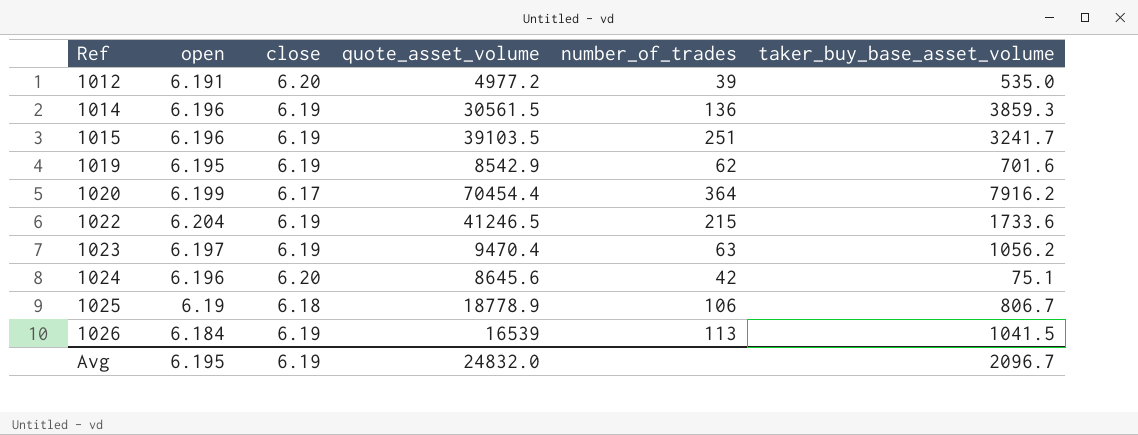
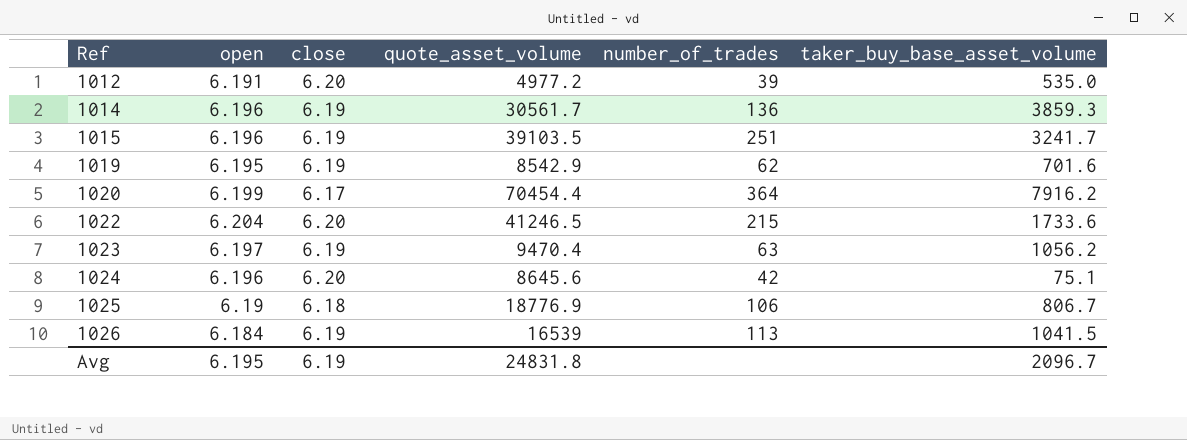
1014 | quote_asset_volume: 30561.5 -> 30561.7
1022 | close: 6.19 -> 6.20
1025 | quote_asset_volume: 18778.9 -> 18776.9
Avg | quote_asset_volume: 24832.0 -> 24831.8

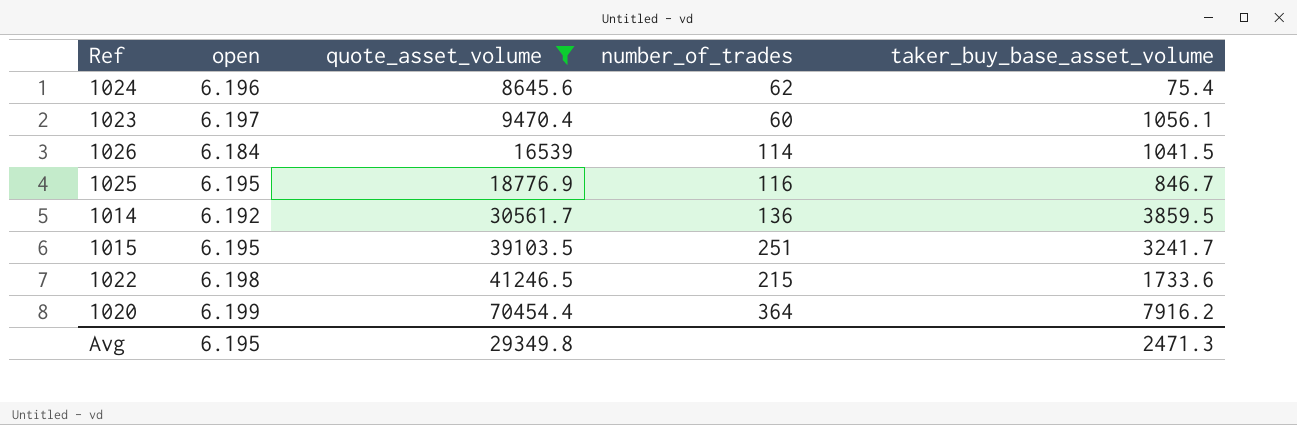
filter: none -> quote_asset_volume >= 8645.6
row order: Ref ascending -> quote_asset_volume ascending
column close | position: 3 -> none
1024 | number_of_trades: 42 -> 62
1024 | taker_buy_base_asset_volume: 75.1 -> 75.4
1023 | number_of_trades: 63 -> 60
1023 | taker_buy_base_asset_volume: 1056.2 -> 1056.1
1026 | number_of_trades: 113 -> 114
1025 | open: 6.19 -> 6.195
1025 | number_of_trades: 106 -> 116
1025 | taker_buy_base_asset_volume: 806.7 -> 846.7
1014 | open: 6.196 -> 6.192
1014 | taker_buy_base_asset_volume: 3859.3 -> 3859.5
1015 | open: 6.196 -> 6.195
1022 | open: 6.204 -> 6.198
Avg | quote_asset_volume: 24831.8 -> 29349.8
Avg | taker_buy_base_asset_volume: 2096.7 -> 2471.3

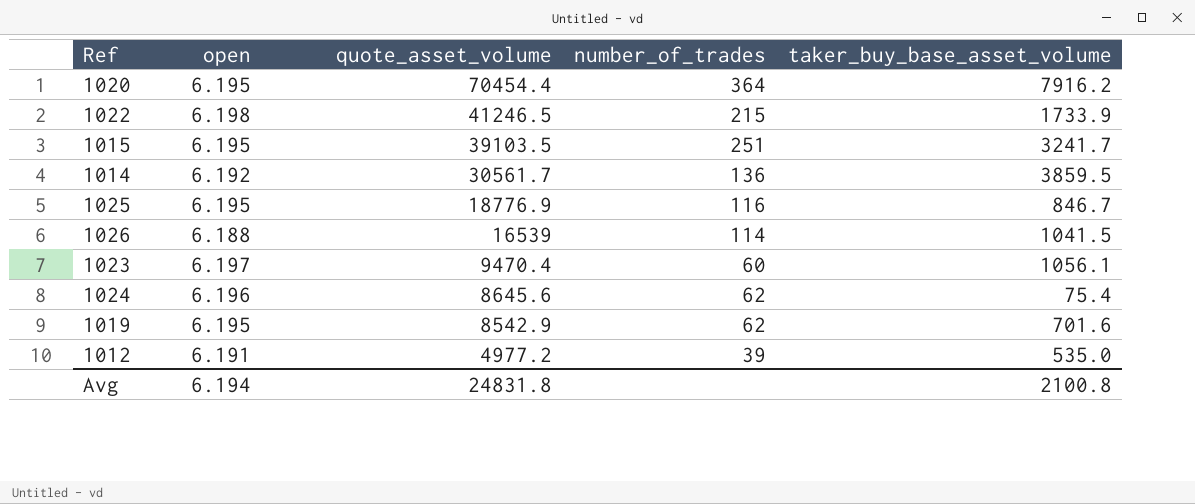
filter: quote_asset_volume >= 8645.6 -> none
row order: quote_asset_volume ascending -> quote_asset_volume descending
1020 | open: 6.199 -> 6.195
1022 | taker_buy_base_asset_volume: 1733.6 -> 1733.9
1026 | open: 6.184 -> 6.188
Avg | open: 6.195 -> 6.194
Avg | quote_asset_volume: 29349.8 -> 24831.8
Avg | taker_buy_base_asset_volume: 2471.3 -> 2100.8

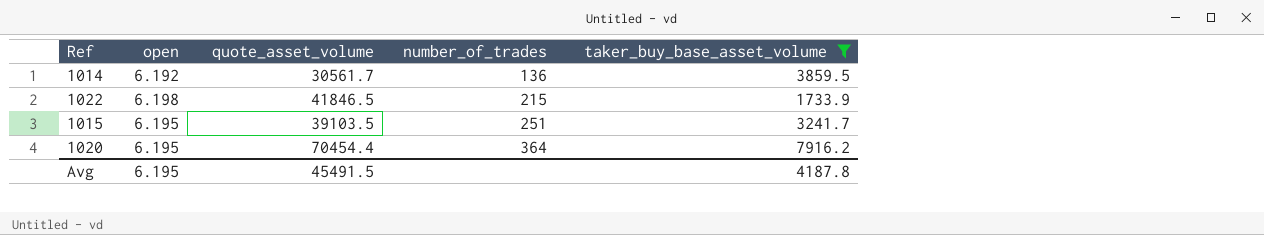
filter: none -> taker_buy_base_asset_volume >= 1733.9
row order: quote_asset_volume descending -> number_of_trades ascending
1022 | quote_asset_volume: 41246.5 -> 41846.5
Avg | open: 6.194 -> 6.195
Avg | quote_asset_volume: 24831.8 -> 45491.5
Avg | taker_buy_base_asset_volume: 2100.8 -> 4187.8

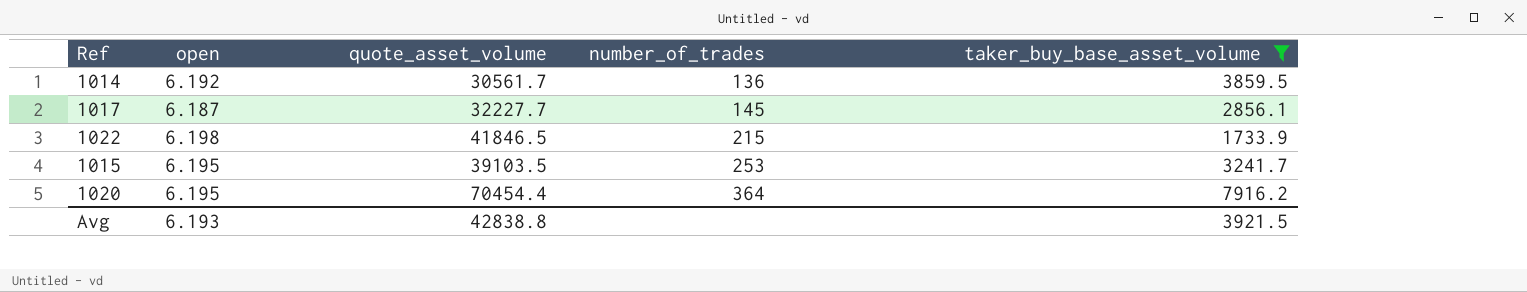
row 1017: none -> 6.187 | 32227.7 | 145 | 2856.1
1015 | number_of_trades: 251 -> 253
Avg | open: 6.195 -> 6.193
Avg | quote_asset_volume: 45491.5 -> 42838.8
Avg | taker_buy_base_asset_volume: 4187.8 -> 3921.5

